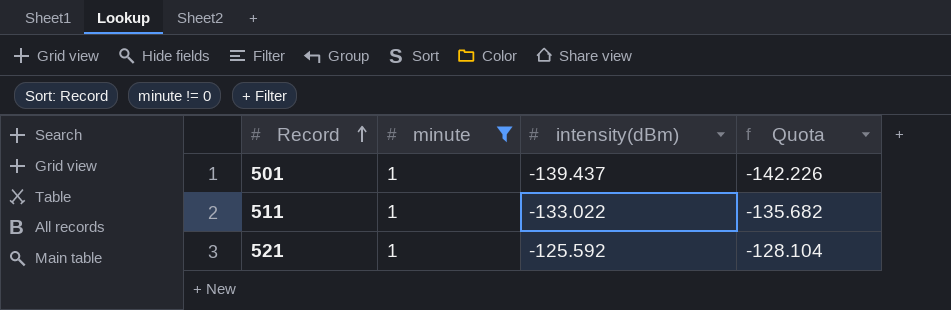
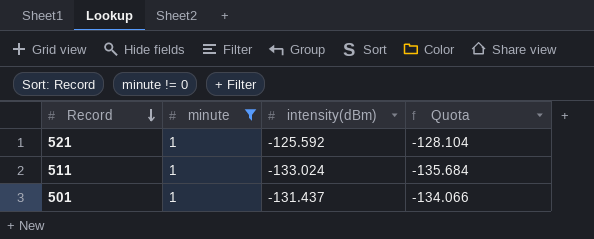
row order: Record ascending -> Record descending
511 | intensity(dBm): -133.022 -> -133.024
511 | Quota: -135.682 -> -135.684
501 | intensity(dBm): -139.437 -> -131.437
501 | Quota: -142.226 -> -134.066

